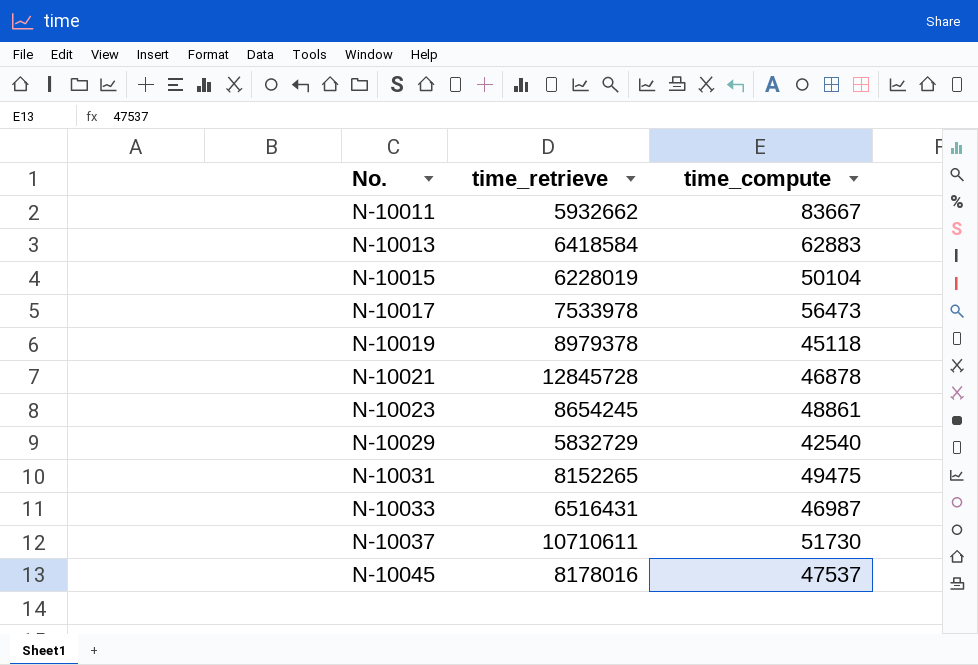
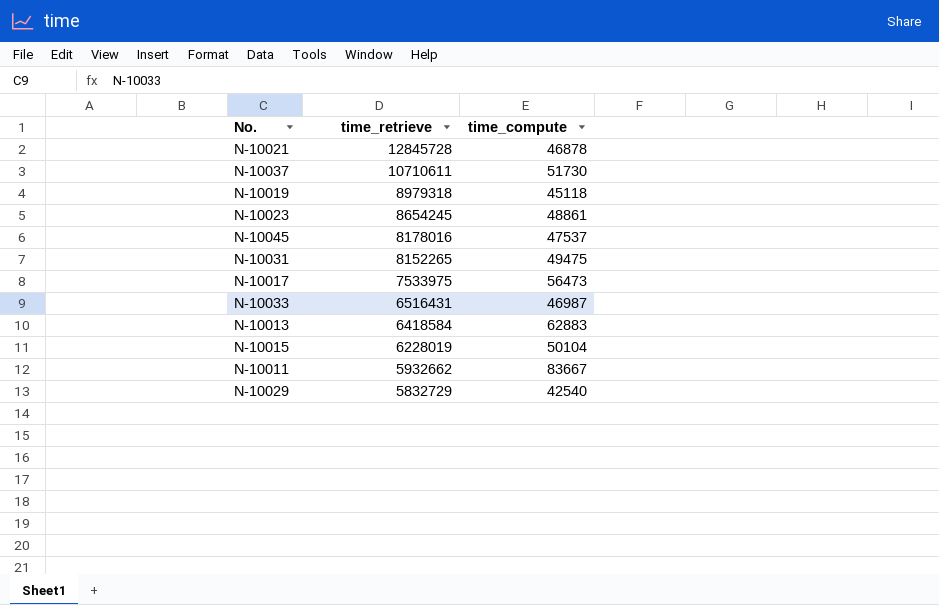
row order: No. ascending -> time_retrieve descending
N-10019 | time_retrieve: 8979378 -> 8979318
N-10017 | time_retrieve: 7533978 -> 7533975

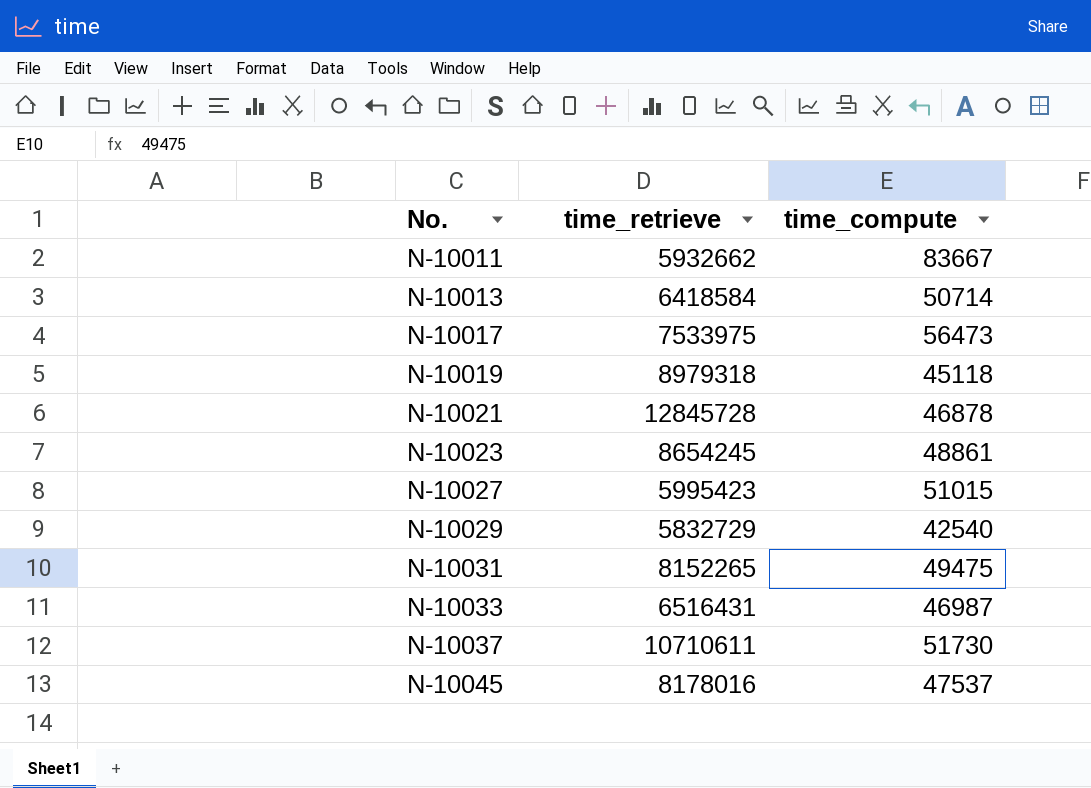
row order: time_retrieve descending -> No. ascending
row N-10015: 6228019 | 50104 -> none
N-10013 | time_compute: 62883 -> 50714
row N-10027: none -> 5995423 | 51015

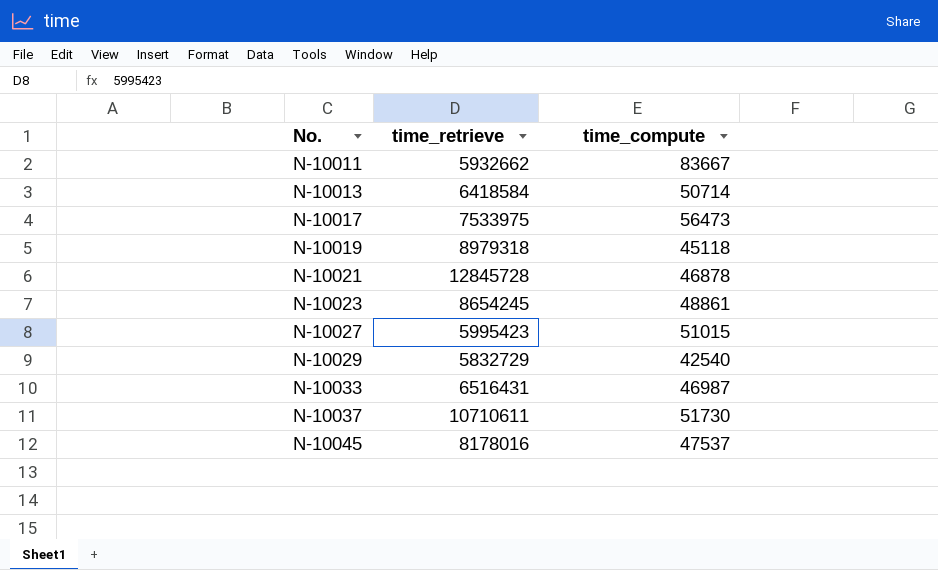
row N-10031: 8152265 | 49475 -> none

